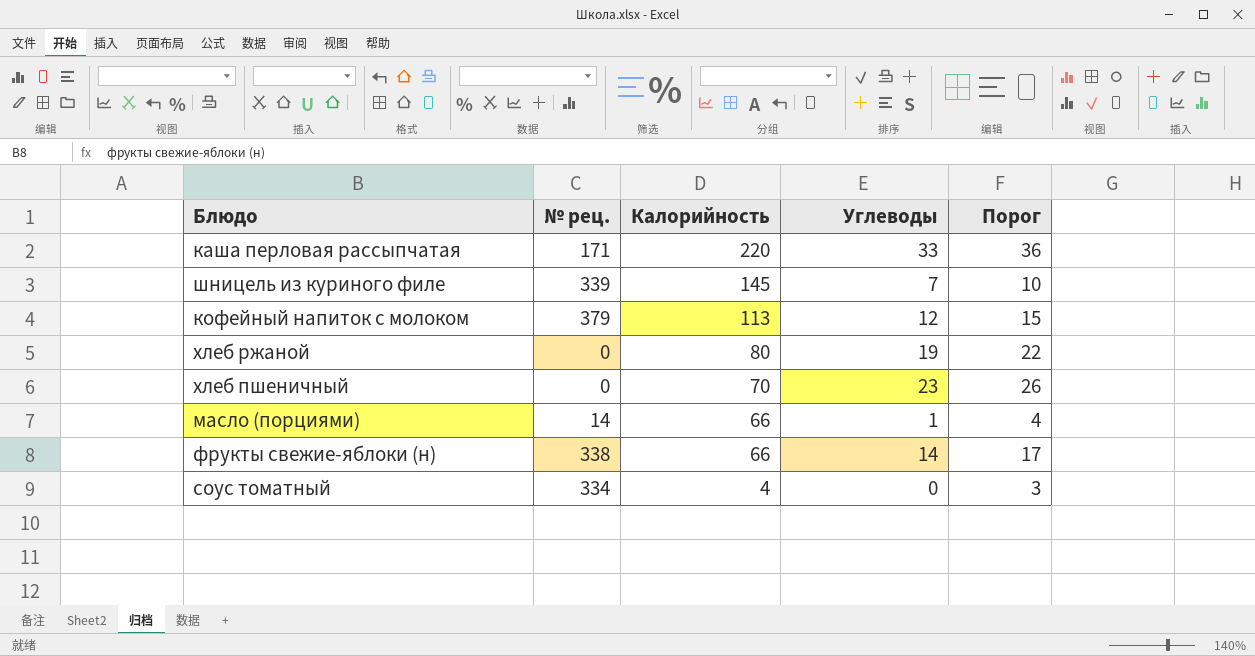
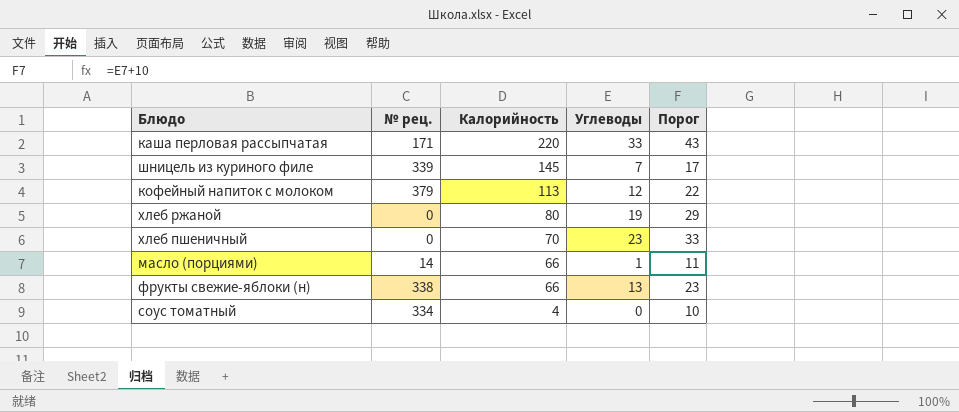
column Порог | formula: [Углеводы] + 3 -> [Углеводы] + 10
фрукты свежие-яблоки (н) | Углеводы: 14 -> 13

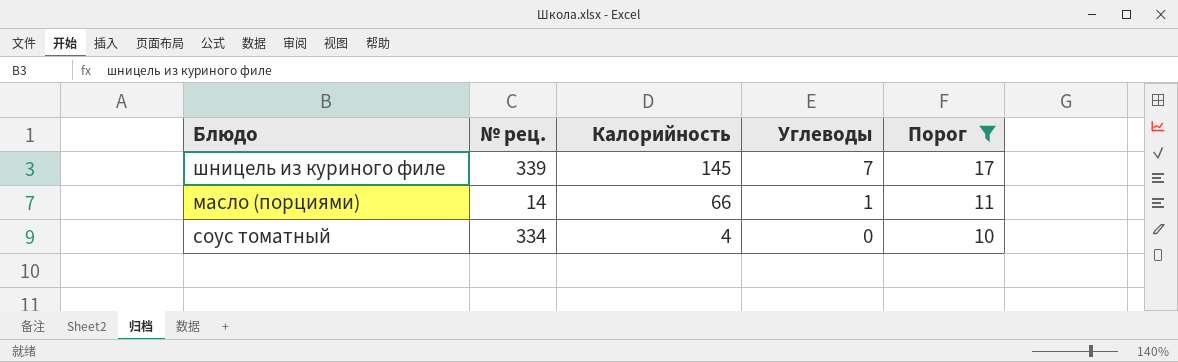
filter: none -> Порог <= 17

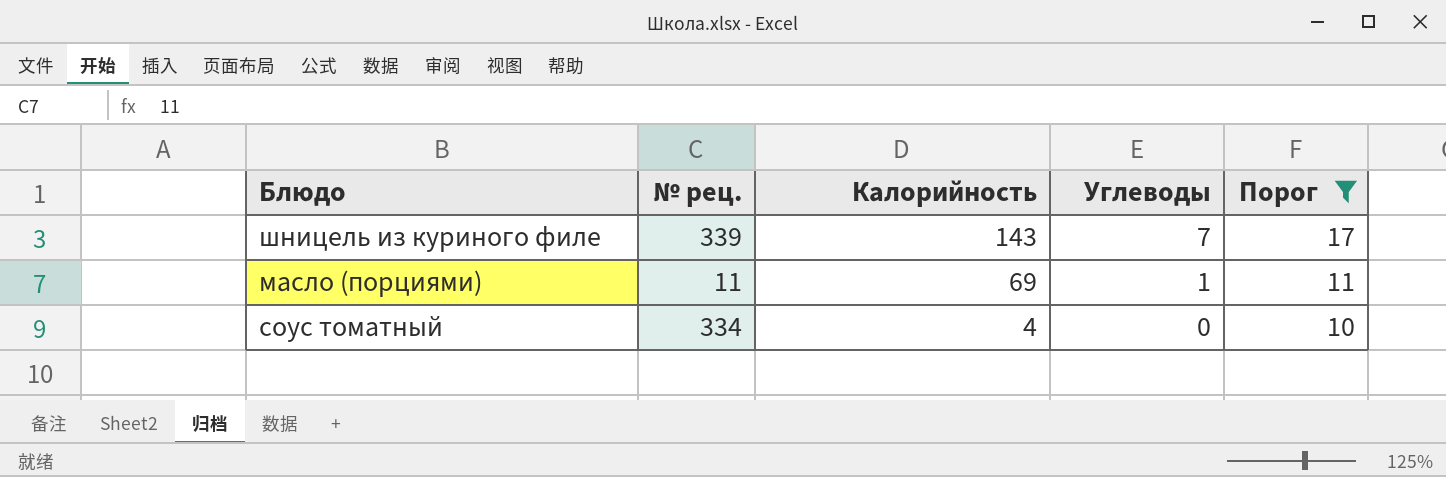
шницель из куриного филе | Калорийность: 145 -> 143
масло (порциями) | № рец.: 14 -> 11
масло (порциями) | Калорийность: 66 -> 69

